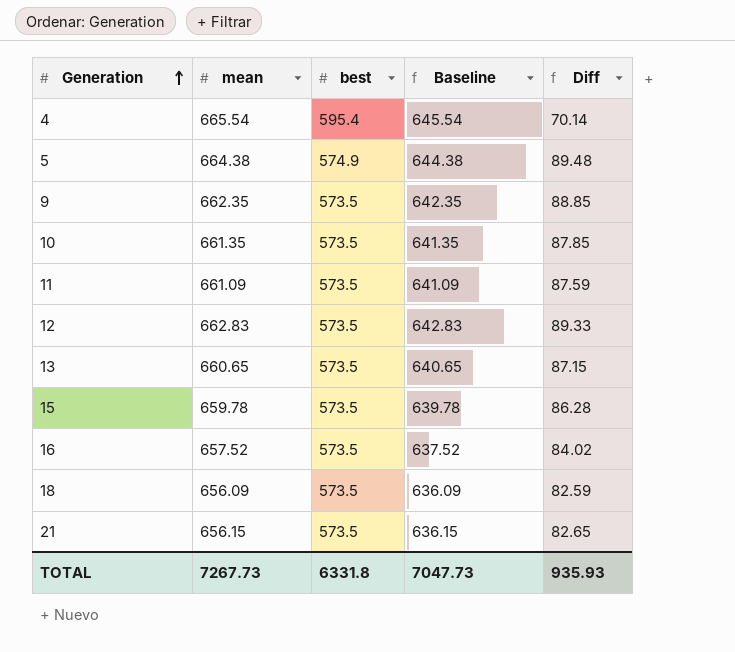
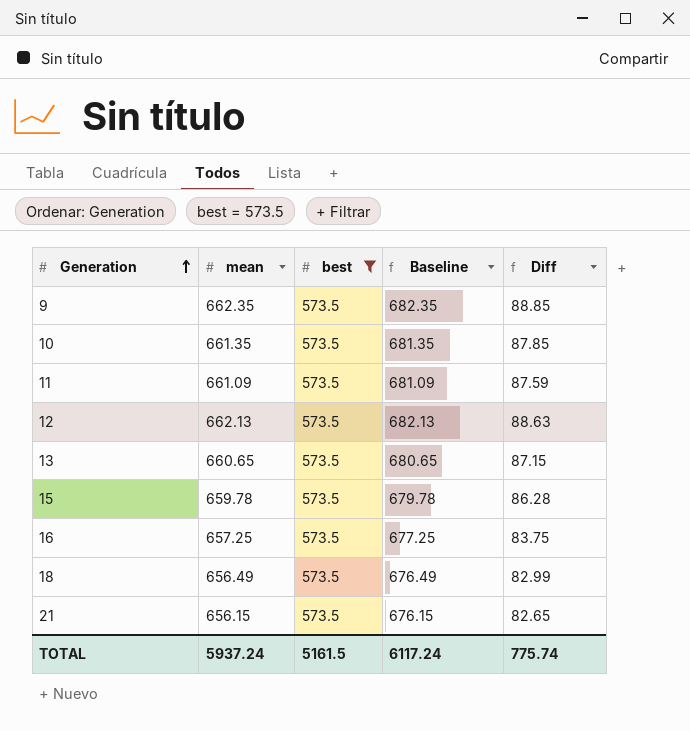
filter: none -> best = 573.5
column Baseline | formula: [mean] - 20 -> [mean] + 20
12 | mean: 662.83 -> 662.13
12 | Diff: 89.33 -> 88.63
16 | mean: 657.52 -> 657.25
16 | Diff: 84.02 -> 83.75
18 | mean: 656.09 -> 656.49
18 | Diff: 82.59 -> 82.99
TOTAL | mean: 7267.73 -> 5937.24
TOTAL | best: 6331.8 -> 5161.5
TOTAL | Baseline: 7047.73 -> 6117.24
TOTAL | Diff: 935.93 -> 775.74

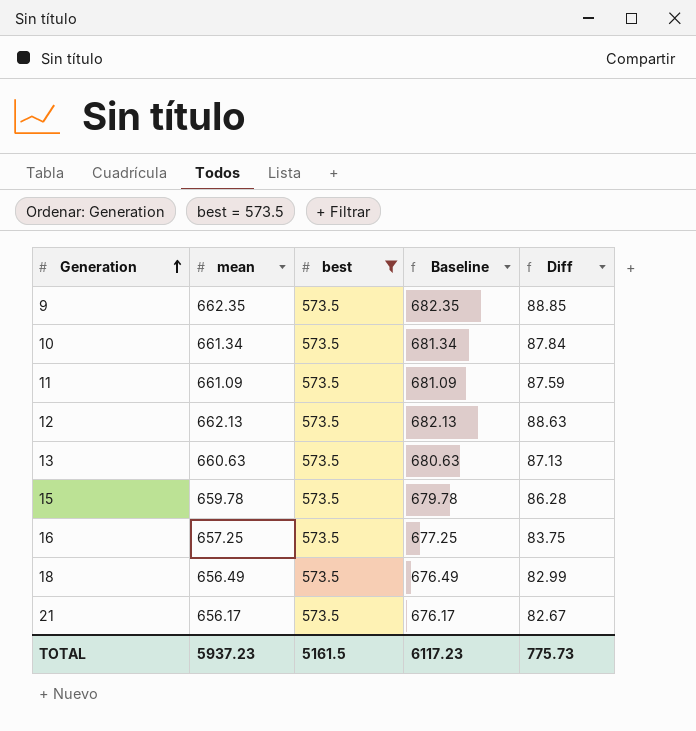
10 | mean: 661.35 -> 661.34
10 | Baseline: 681.35 -> 681.34
10 | Diff: 87.85 -> 87.84
13 | mean: 660.65 -> 660.63
13 | Baseline: 680.65 -> 680.63
13 | Diff: 87.15 -> 87.13
21 | mean: 656.15 -> 656.17
21 | Baseline: 676.15 -> 676.17
21 | Diff: 82.65 -> 82.67
TOTAL | mean: 5937.24 -> 5937.23
TOTAL | Baseline: 6117.24 -> 6117.23
TOTAL | Diff: 775.74 -> 775.73

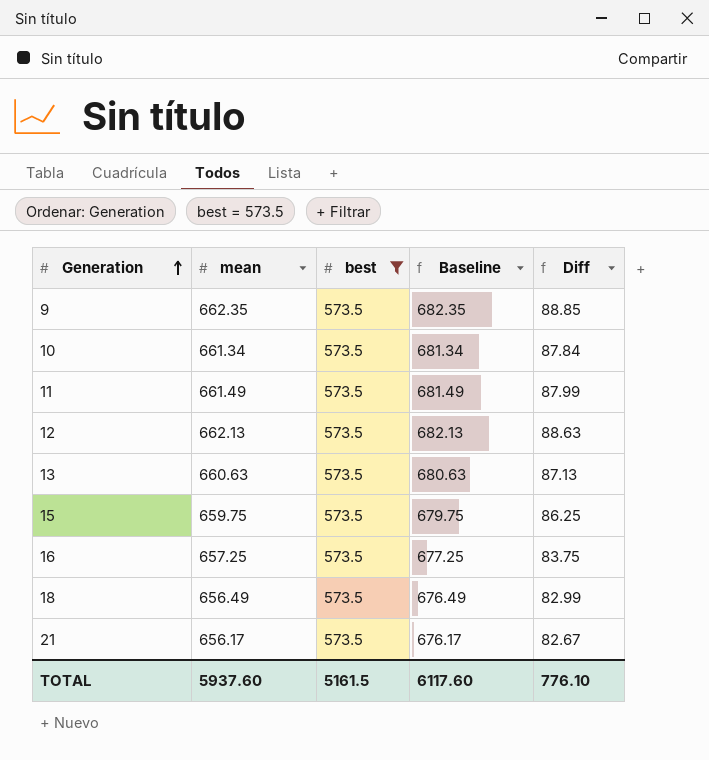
11 | mean: 661.09 -> 661.49
11 | Baseline: 681.09 -> 681.49
11 | Diff: 87.59 -> 87.99
15 | mean: 659.78 -> 659.75
15 | Baseline: 679.78 -> 679.75
15 | Diff: 86.28 -> 86.25
TOTAL | mean: 5937.23 -> 5937.60
TOTAL | Baseline: 6117.23 -> 6117.60
TOTAL | Diff: 775.73 -> 776.10

